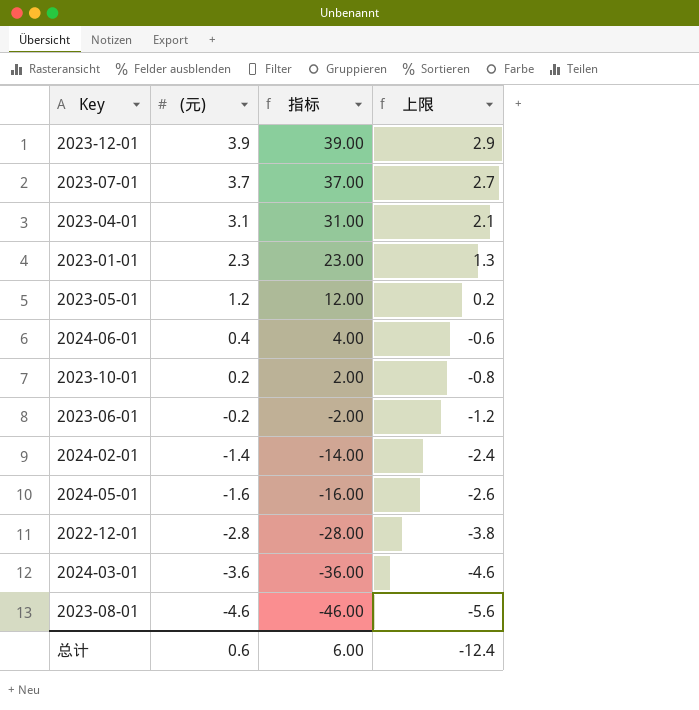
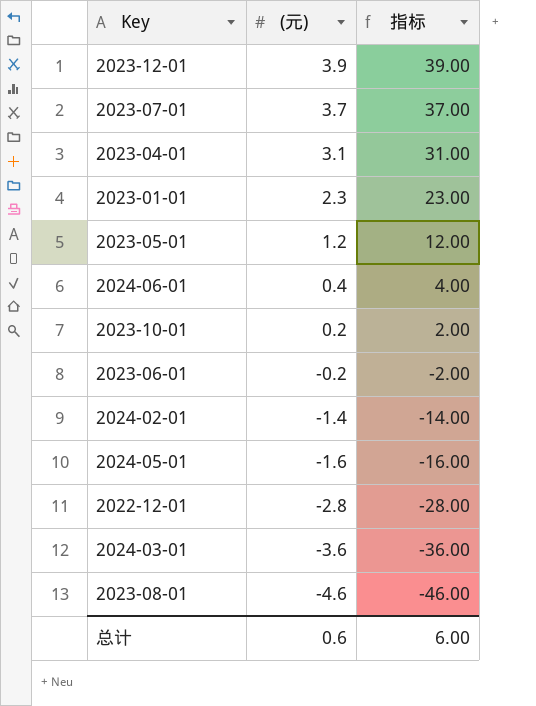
column 上限 | formula: [(元)] - 1 -> none

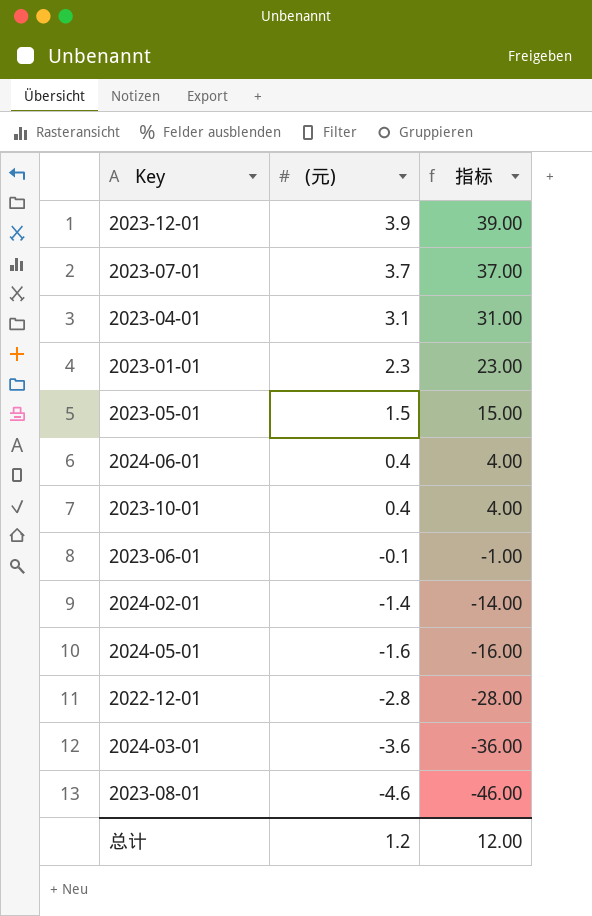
2023-05-01 | (元): 1.2 -> 1.5
2023-05-01 | 指标: 12.00 -> 15.00
2023-10-01 | (元): 0.2 -> 0.4
2023-10-01 | 指标: 2.00 -> 4.00
2023-06-01 | (元): -0.2 -> -0.1
2023-06-01 | 指标: -2.00 -> -1.00
总计 | (元): 0.6 -> 1.2
总计 | 指标: 6.00 -> 12.00

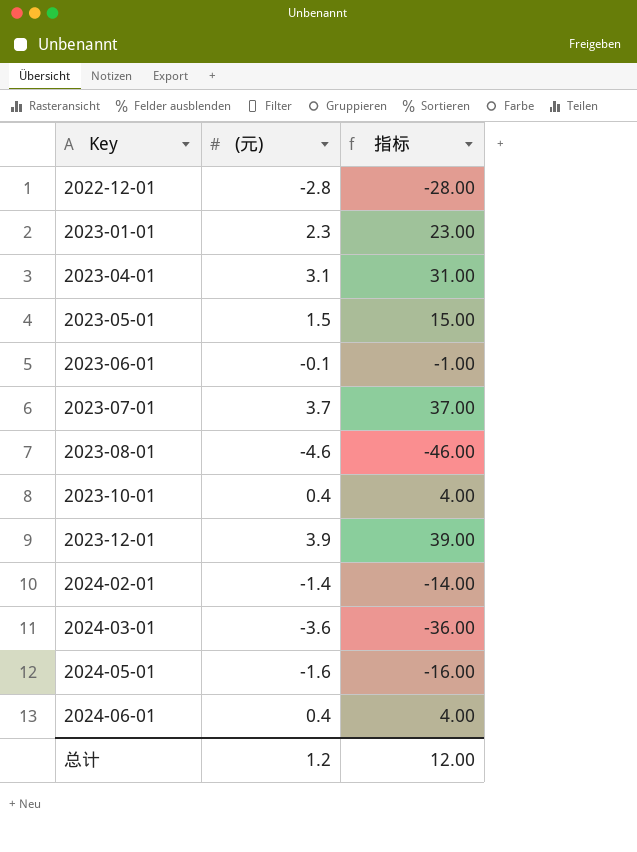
row order: (元) descending -> Key ascending

